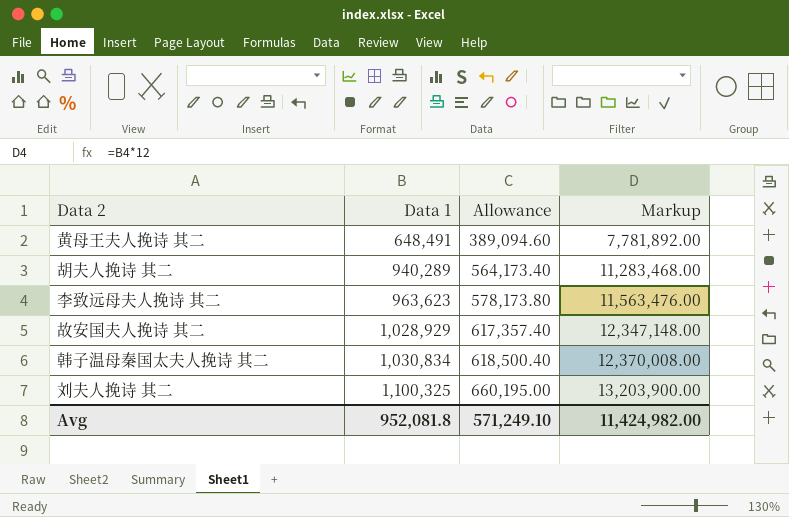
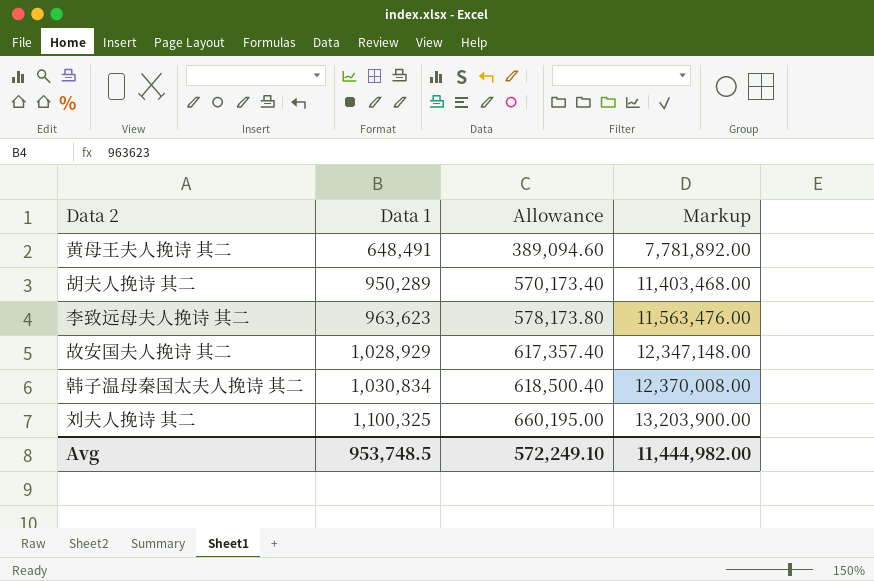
胡夫人挽诗 其二 | Data 1: 940,289 -> 950,289
胡夫人挽诗 其二 | Allowance: 564,173.40 -> 570,173.40
胡夫人挽诗 其二 | Markup: 11,283,468.00 -> 11,403,468.00
Avg | Data 1: 952,081.8 -> 953,748.5
Avg | Allowance: 571,249.10 -> 572,249.10
Avg | Markup: 11,424,982.00 -> 11,444,982.00

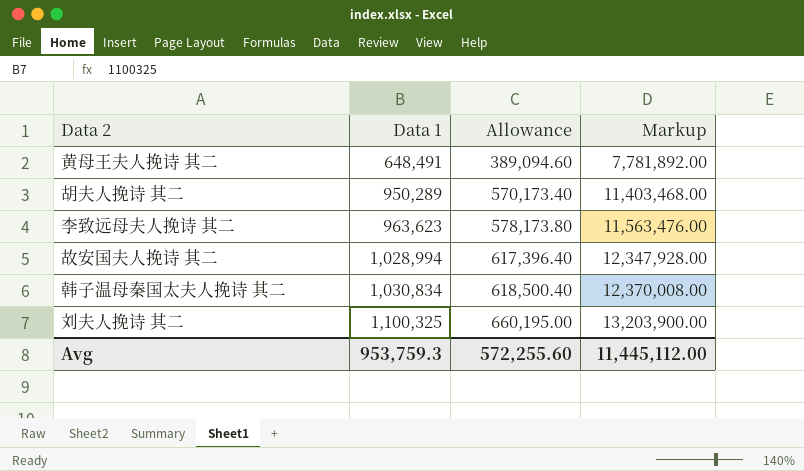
故安国夫人挽诗 其二 | Data 1: 1,028,929 -> 1,028,994
故安国夫人挽诗 其二 | Allowance: 617,357.40 -> 617,396.40
故安国夫人挽诗 其二 | Markup: 12,347,148.00 -> 12,347,928.00
Avg | Data 1: 953,748.5 -> 953,759.3
Avg | Allowance: 572,249.10 -> 572,255.60
Avg | Markup: 11,444,982.00 -> 11,445,112.00

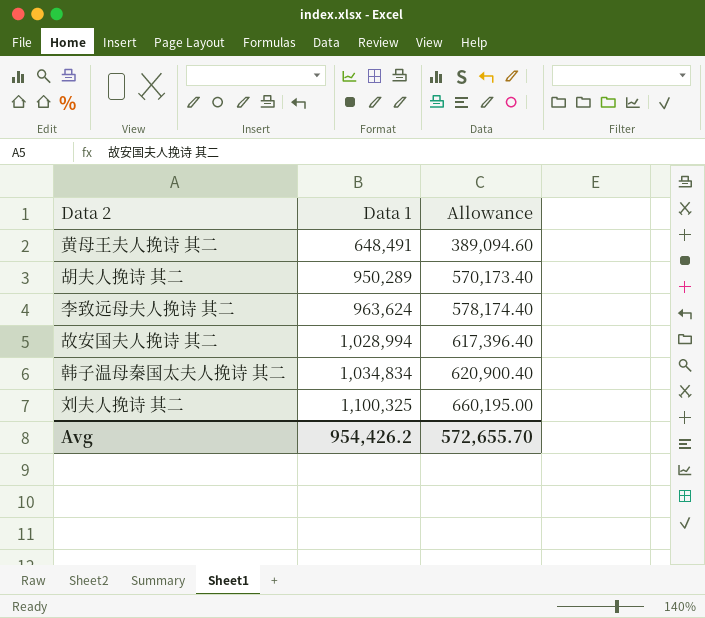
column Markup | formula: [Data 1] * 12 -> none
李致远母夫人挽诗 其二 | Data 1: 963,623 -> 963,624
李致远母夫人挽诗 其二 | Allowance: 578,173.80 -> 578,174.40
韩子温母秦国太夫人挽诗 其二 | Data 1: 1,030,834 -> 1,034,834
韩子温母秦国太夫人挽诗 其二 | Allowance: 618,500.40 -> 620,900.40
Avg | Data 1: 953,759.3 -> 954,426.2
Avg | Allowance: 572,255.60 -> 572,655.70

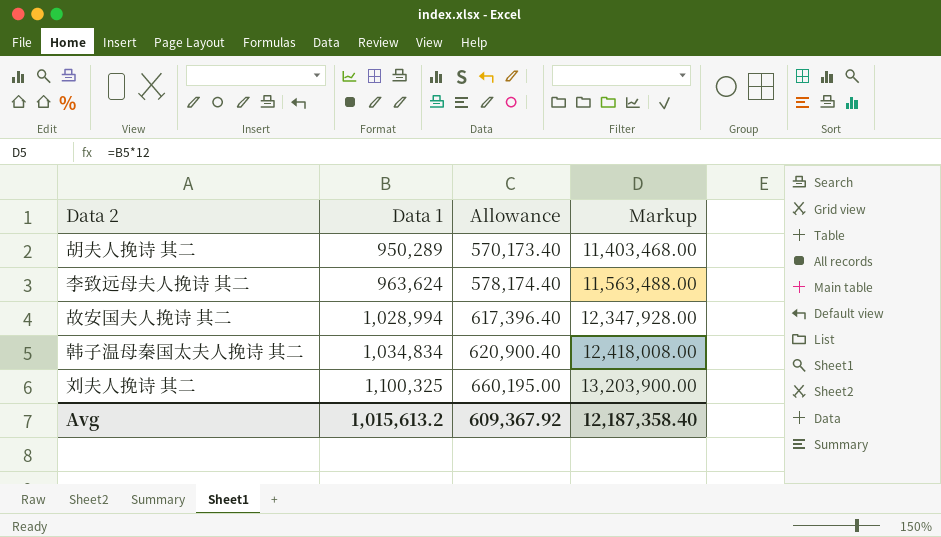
column Markup | formula: none -> [Data 1] * 12
row 黄母王夫人挽诗 其二: 648,491 | 389,094.60 -> none
Avg | Data 1: 954,426.2 -> 1,015,613.2
Avg | Allowance: 572,655.70 -> 609,367.92

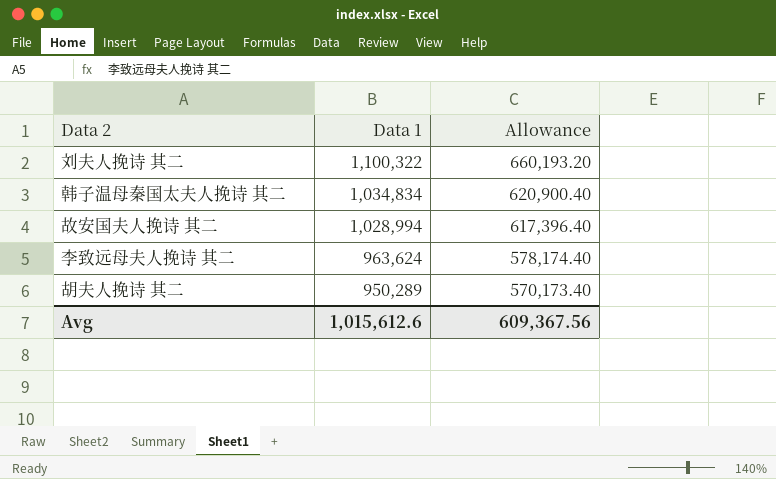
row order: Data 1 ascending -> Data 1 descending
column Markup | formula: [Data 1] * 12 -> none
刘夫人挽诗 其二 | Data 1: 1,100,325 -> 1,100,322
刘夫人挽诗 其二 | Allowance: 660,195.00 -> 660,193.20
Avg | Data 1: 1,015,613.2 -> 1,015,612.6
Avg | Allowance: 609,367.92 -> 609,367.56

